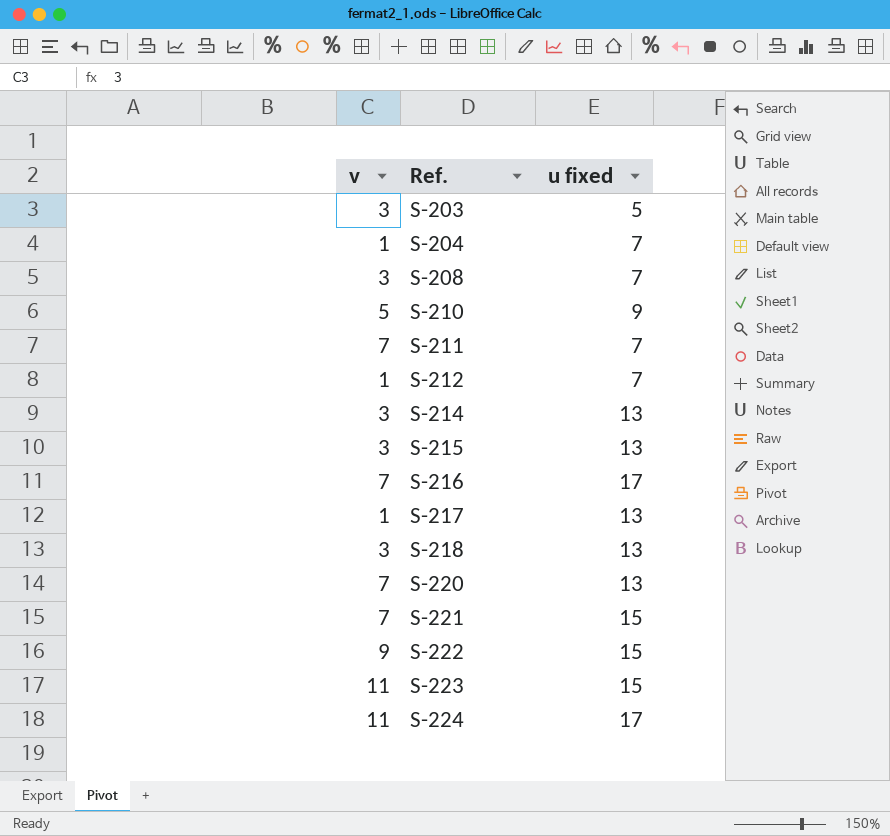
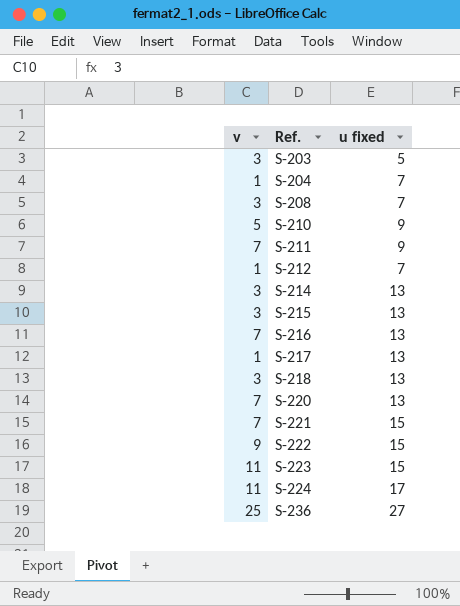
S-211 | u fixed: 7 -> 9
S-216 | u fixed: 17 -> 13
row S-236: none -> 25 | 27

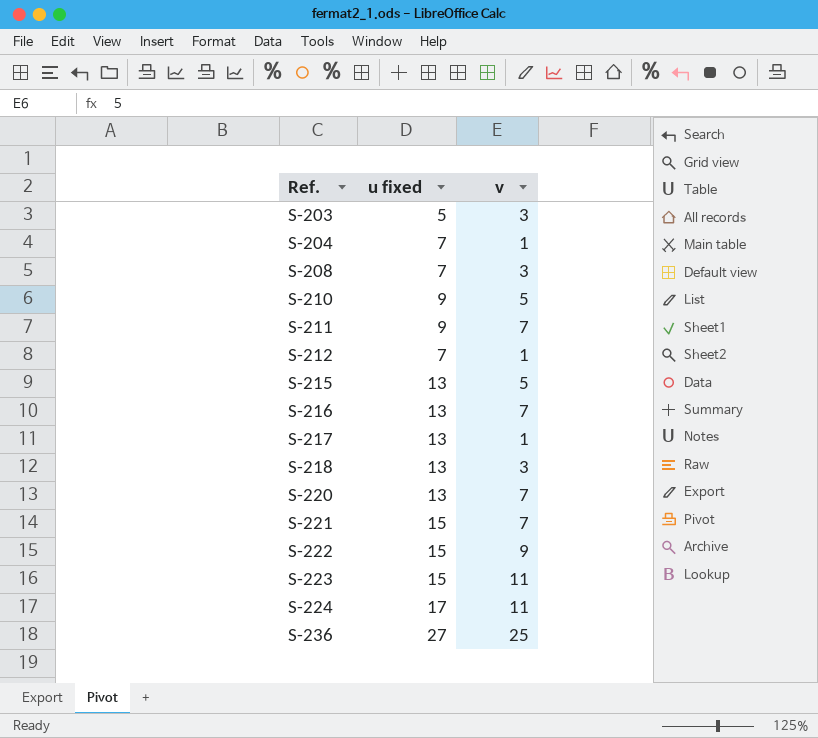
column v | position: 1 -> 3
row S-214: 3 | 13 -> none
S-215 | v: 3 -> 5

